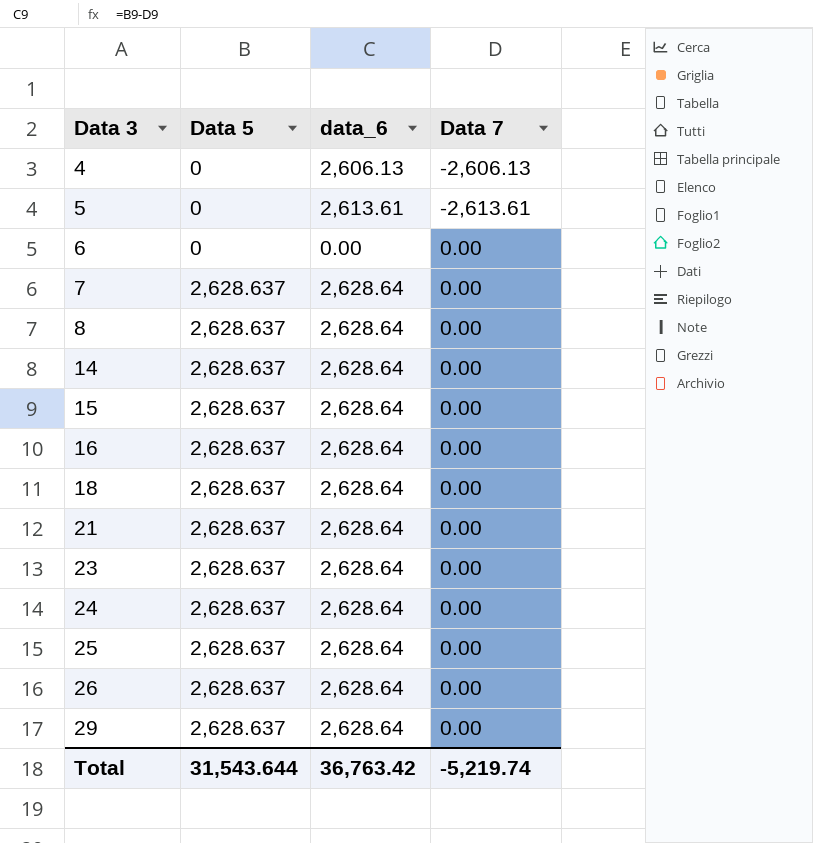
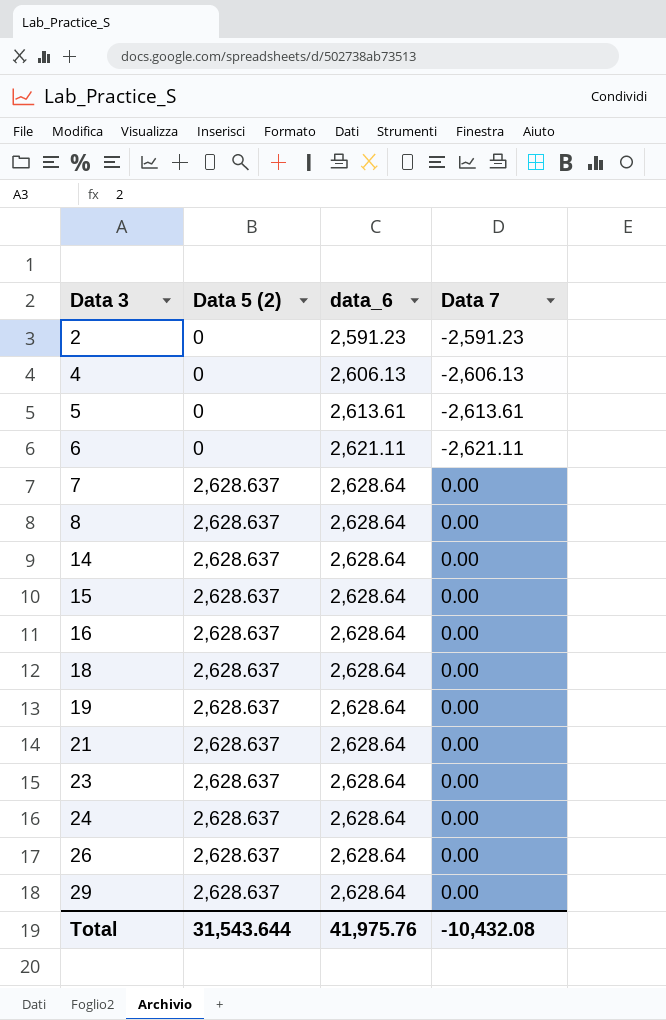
column name: Data 5 -> Data 5 (2)
row 25: 2,628.637 | 2,628.64 | 0.00 -> none
row 2: none -> 0 | 2,591.23 | -2,591.23
6 | data_6: 0.00 -> 2,621.11
6 | Data 7: 0.00 -> -2,621.11
row 19: none -> 2,628.637 | 2,628.64 | 0.00
Total | data_6: 36,763.42 -> 41,975.76
Total | Data 7: -5,219.74 -> -10,432.08

